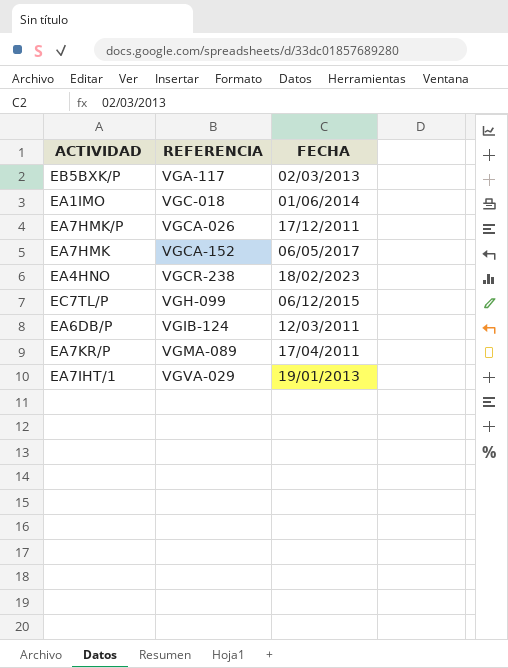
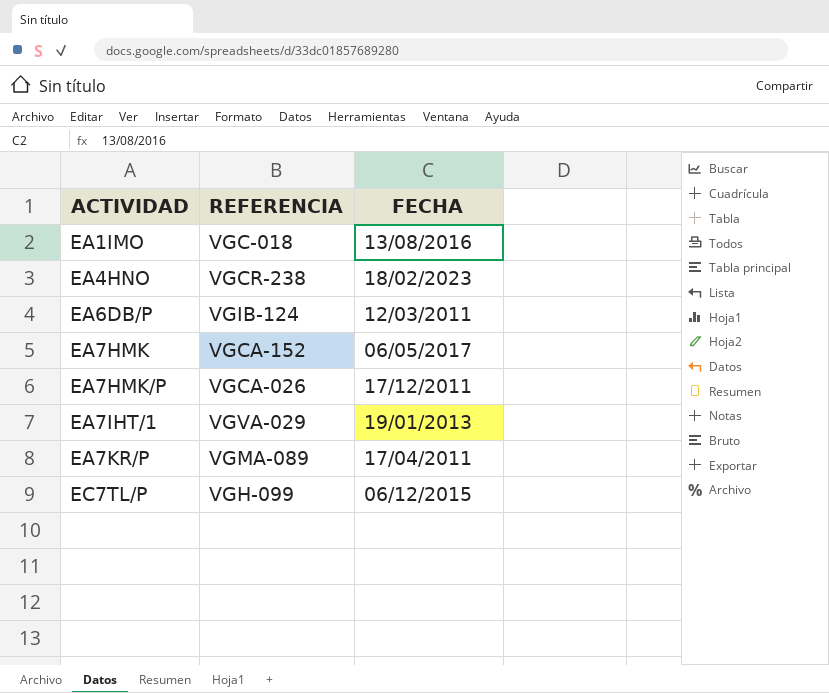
row order: REFERENCIA ascending -> ACTIVIDAD ascending
row EB5BXK/P: VGA-117 | 02/03/2013 -> none
EA1IMO | FECHA: 01/06/2014 -> 13/08/2016

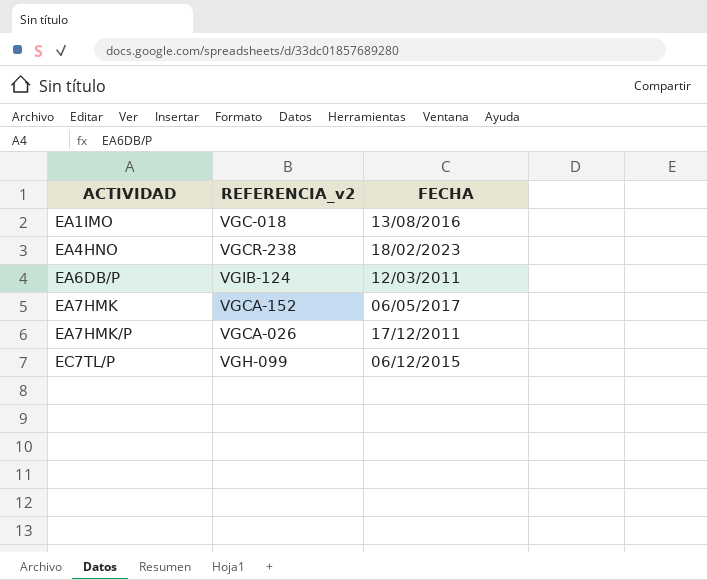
column name: REFERENCIA -> REFERENCIA_v2
row EA7IHT/1: VGVA-029 | 19/01/2013 -> none
row EA7KR/P: VGMA-089 | 17/04/2011 -> none

